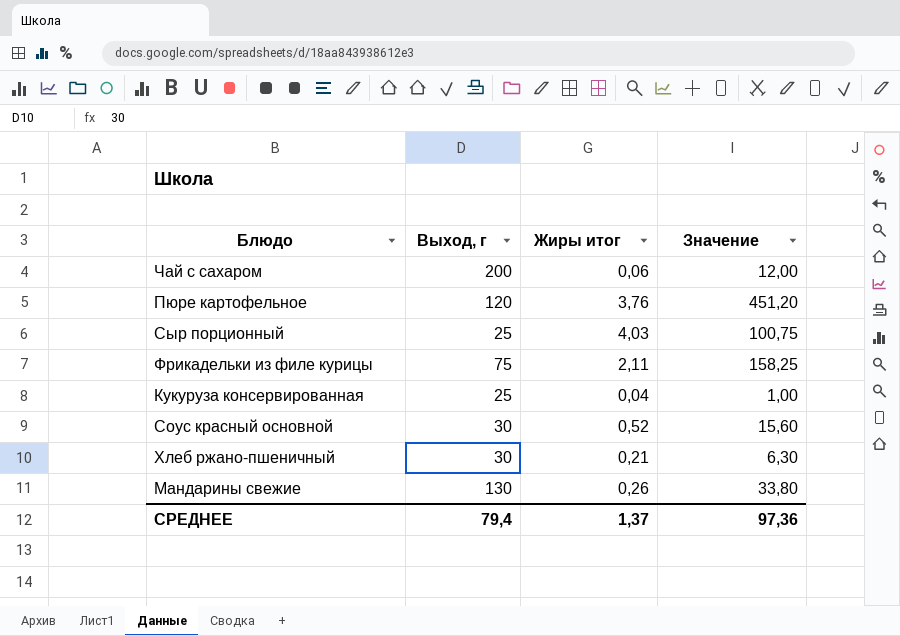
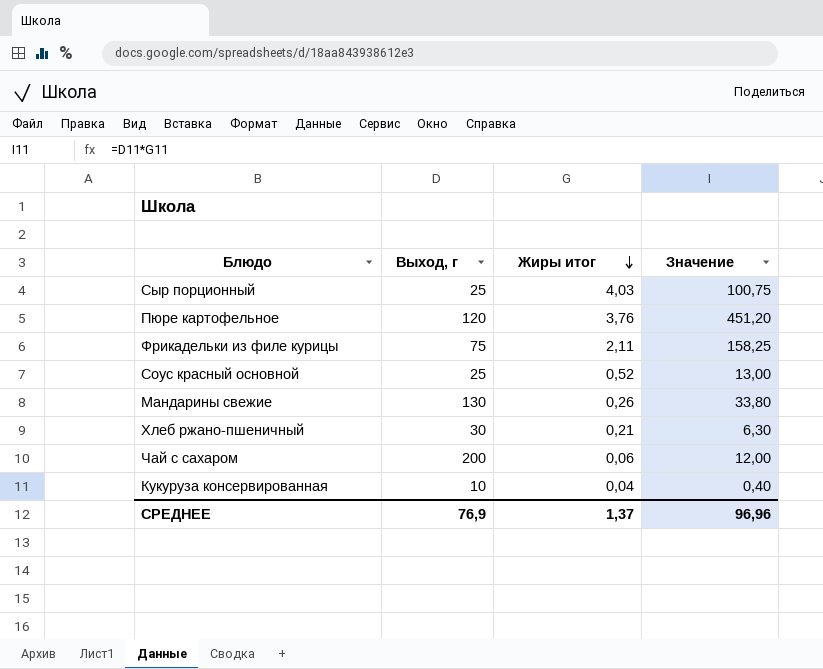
row order: none -> Жиры итог descending
Соус красный основной | Выход, г: 30 -> 25
Соус красный основной | Значение: 15,60 -> 13,00
Кукуруза консервированная | Выход, г: 25 -> 10
Кукуруза консервированная | Значение: 1,00 -> 0,40
СРЕДНЕЕ | Выход, г: 79,4 -> 76,9
СРЕДНЕЕ | Значение: 97,36 -> 96,96

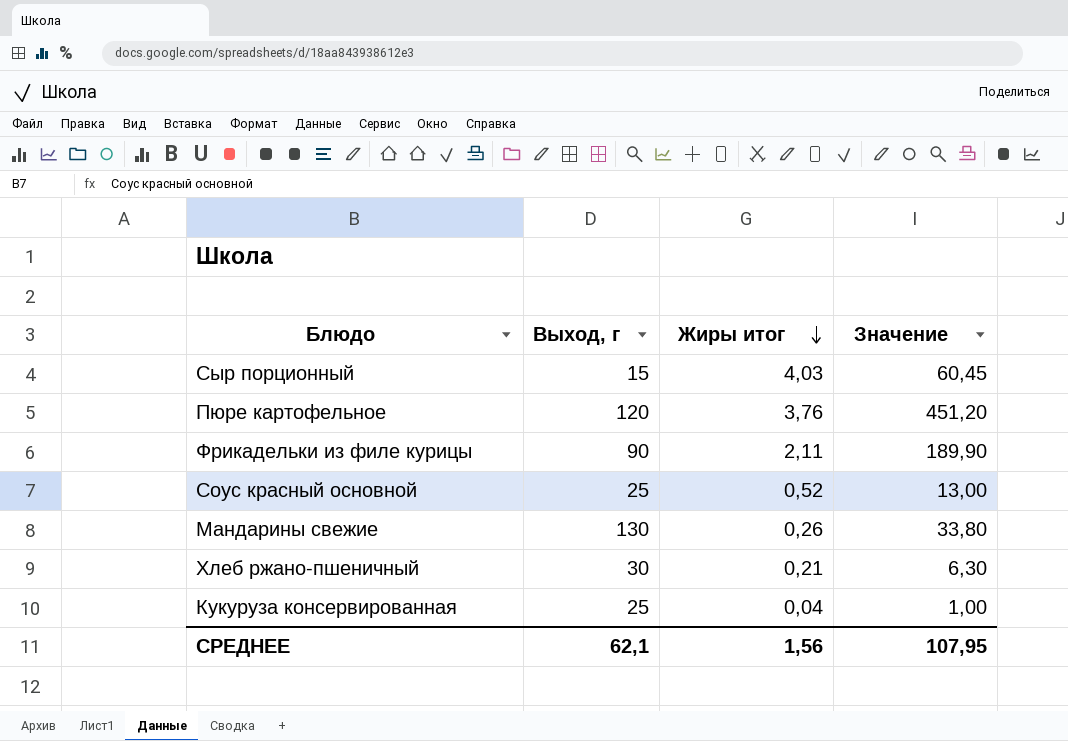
row Чай с сахаром: 200 | 0,06 | 12,00 -> none
Сыр порционный | Выход, г: 25 -> 15
Сыр порционный | Значение: 100,75 -> 60,45
Фрикадельки из филе курицы | Выход, г: 75 -> 90
Фрикадельки из филе курицы | Значение: 158,25 -> 189,90
Кукуруза консервированная | Выход, г: 10 -> 25
Кукуруза консервированная | Значение: 0,40 -> 1,00
СРЕДНЕЕ | Выход, г: 76,9 -> 62,1
СРЕДНЕЕ | Жиры итог: 1,37 -> 1,56
СРЕДНЕЕ | Значение: 96,96 -> 107,95

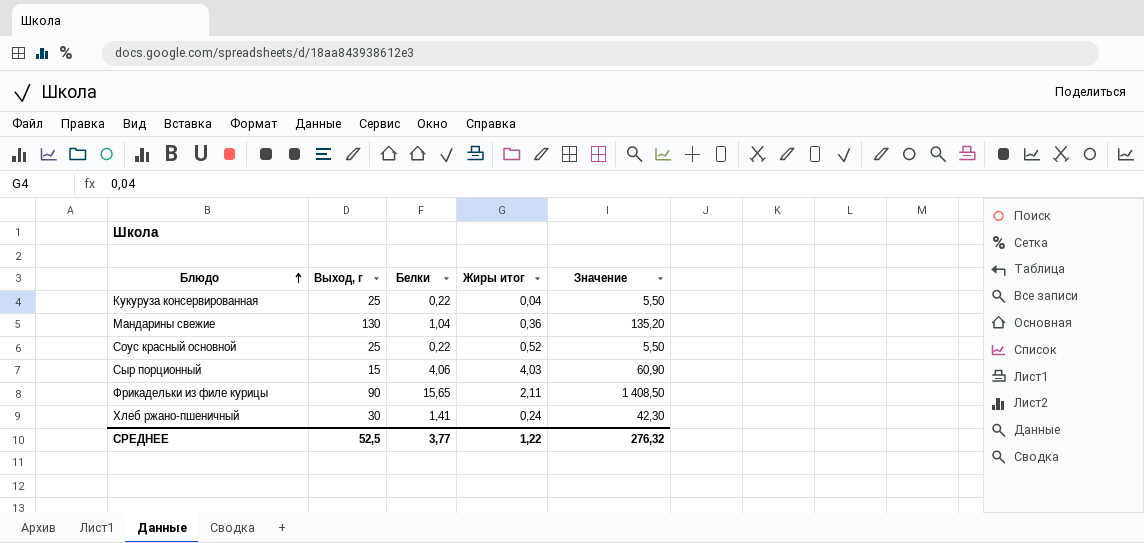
row order: Жиры итог descending -> Блюдо ascending
column Белки | position: none -> 3
column Значение | formula: [Выход, г] * [Жиры итог] -> [Выход, г] * [Белки]
row Пюре картофельное: 120 | 3,76 | 451,20 -> none
Мандарины свежие | Жиры итог: 0,26 -> 0,36
Хлеб ржано-пшеничный | Жиры итог: 0,21 -> 0,24
СРЕДНЕЕ | Выход, г: 62,1 -> 52,5
СРЕДНЕЕ | Жиры итог: 1,56 -> 1,22
СРЕДНЕЕ | Значение: 107,95 -> 276,32

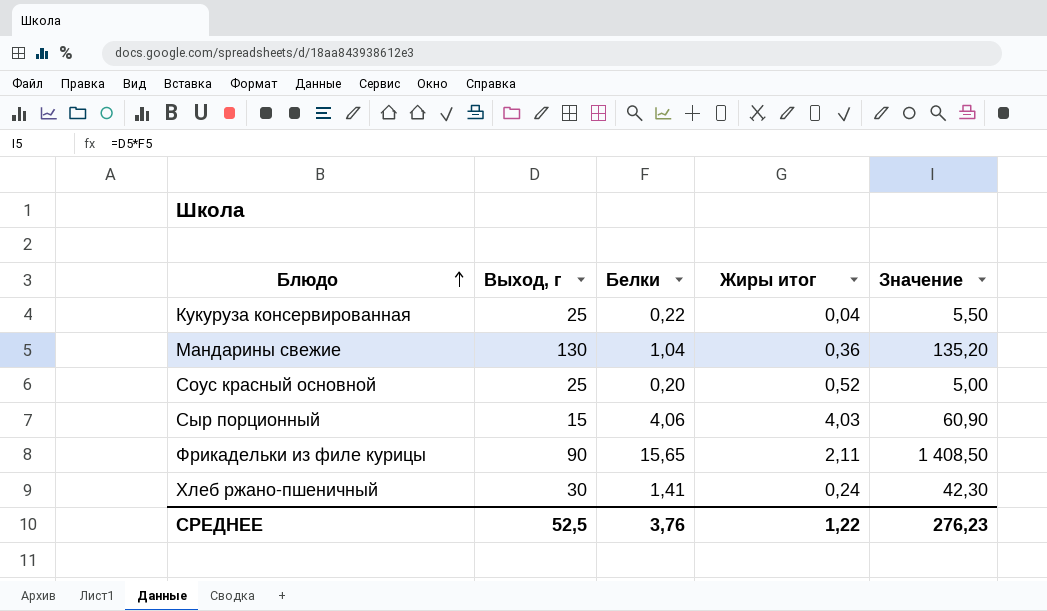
Соус красный основной | Белки: 0,22 -> 0,20
Соус красный основной | Значение: 5,50 -> 5,00
СРЕДНЕЕ | Белки: 3,77 -> 3,76
СРЕДНЕЕ | Значение: 276,32 -> 276,23

